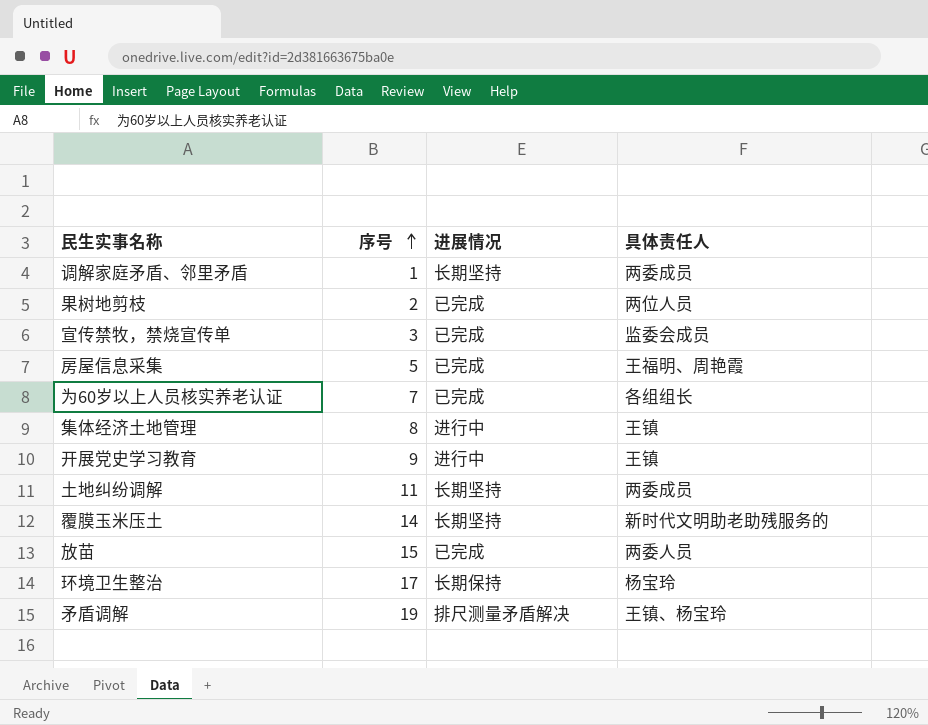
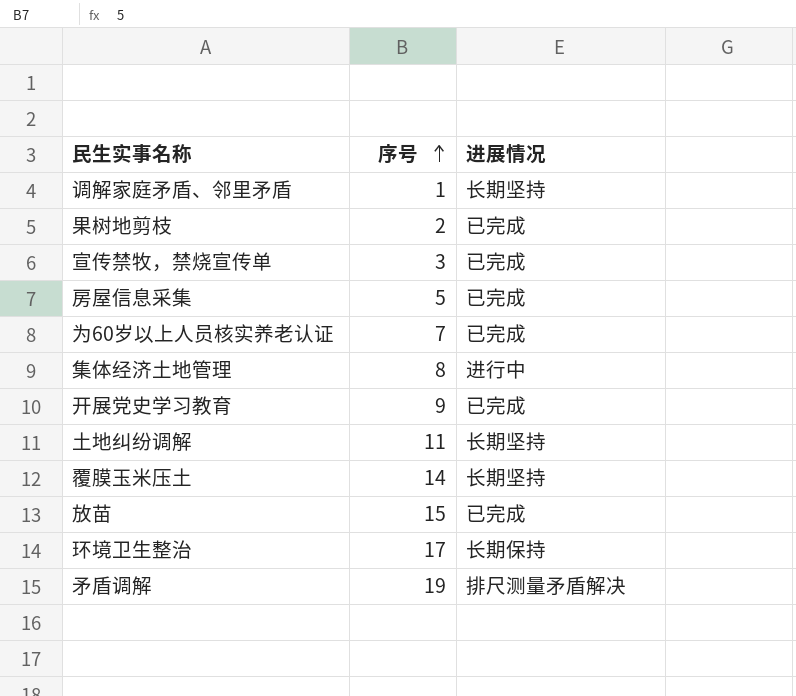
column 具体责任人 | position: 4 -> none
开展党史学习教育 | 进展情况: 进行中 -> 已完成

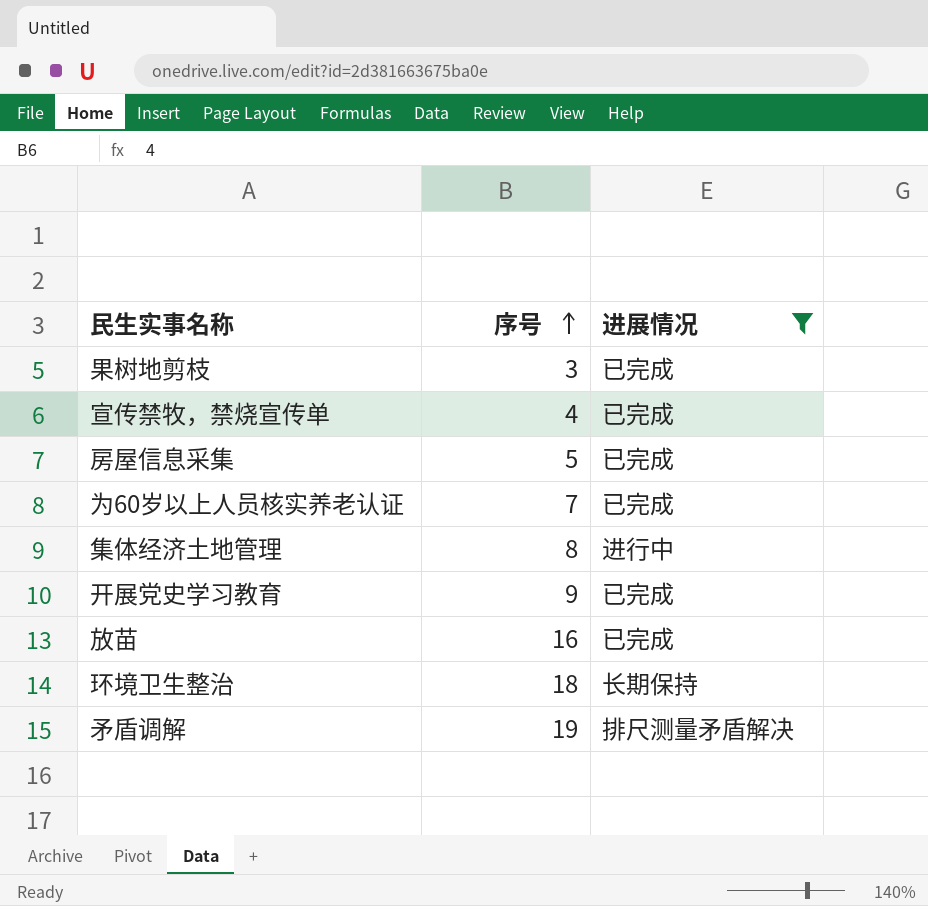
filter: none -> 进展情况 != 长期坚持
果树地剪枝 | 序号: 2 -> 3
宣传禁牧，禁烧宣传单 | 序号: 3 -> 4
放苗 | 序号: 15 -> 16
环境卫生整治 | 序号: 17 -> 18

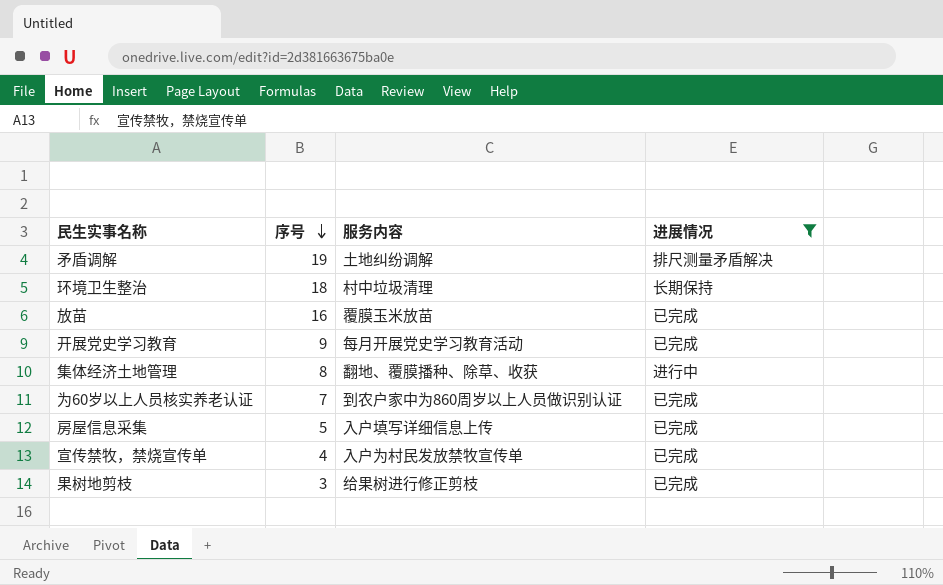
row order: 序号 ascending -> 序号 descending
column 服务内容 | position: none -> 3

